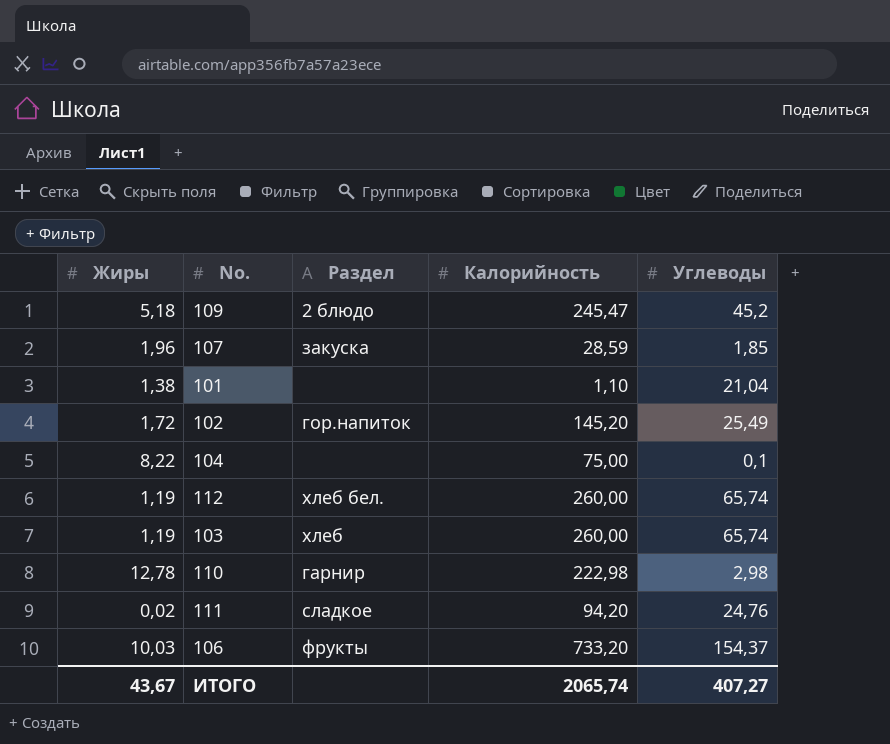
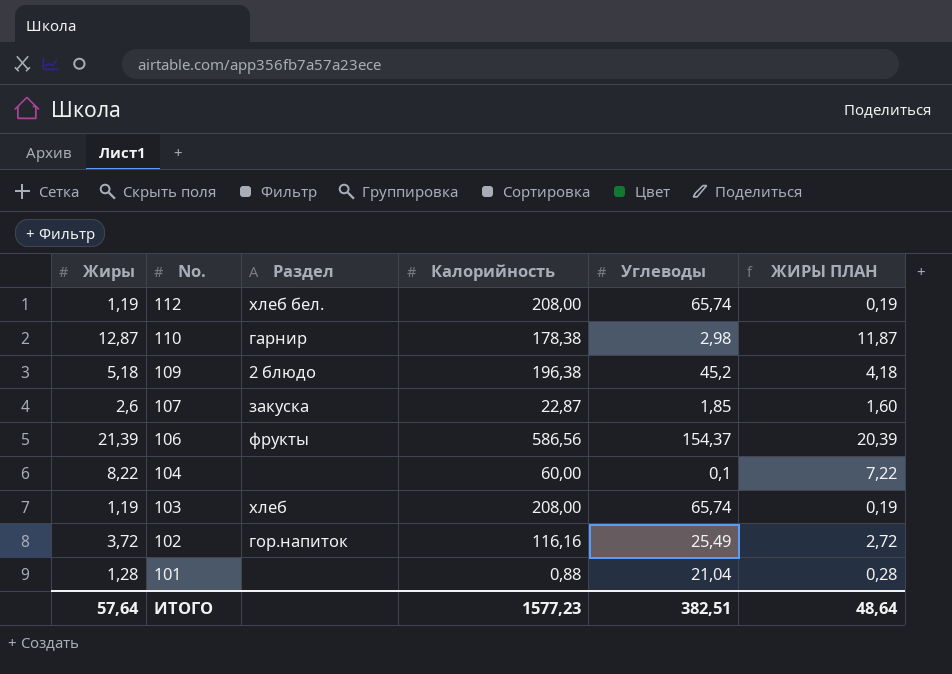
row order: none -> No. descending
column ЖИРЫ ПЛАН | formula: none -> [Жиры] - 1
row 111: 0,02 | сладкое | 94,20 | 24,76 -> none
112 | Калорийность: 260,00 -> 208,00
110 | Жиры: 12,78 -> 12,87
110 | Калорийность: 222,98 -> 178,38
109 | Калорийность: 245,47 -> 196,38
107 | Жиры: 1,96 -> 2,6
107 | Калорийность: 28,59 -> 22,87
106 | Жиры: 10,03 -> 21,39
106 | Калорийность: 733,20 -> 586,56
104 | Калорийность: 75,00 -> 60,00
103 | Калорийность: 260,00 -> 208,00
102 | Жиры: 1,72 -> 3,72
102 | Калорийность: 145,20 -> 116,16
101 | Жиры: 1,38 -> 1,28
101 | Калорийность: 1,10 -> 0,88
ИТОГО | Жиры: 43,67 -> 57,64
ИТОГО | Калорийность: 2065,74 -> 1577,23
ИТОГО | Углеводы: 407,27 -> 382,51

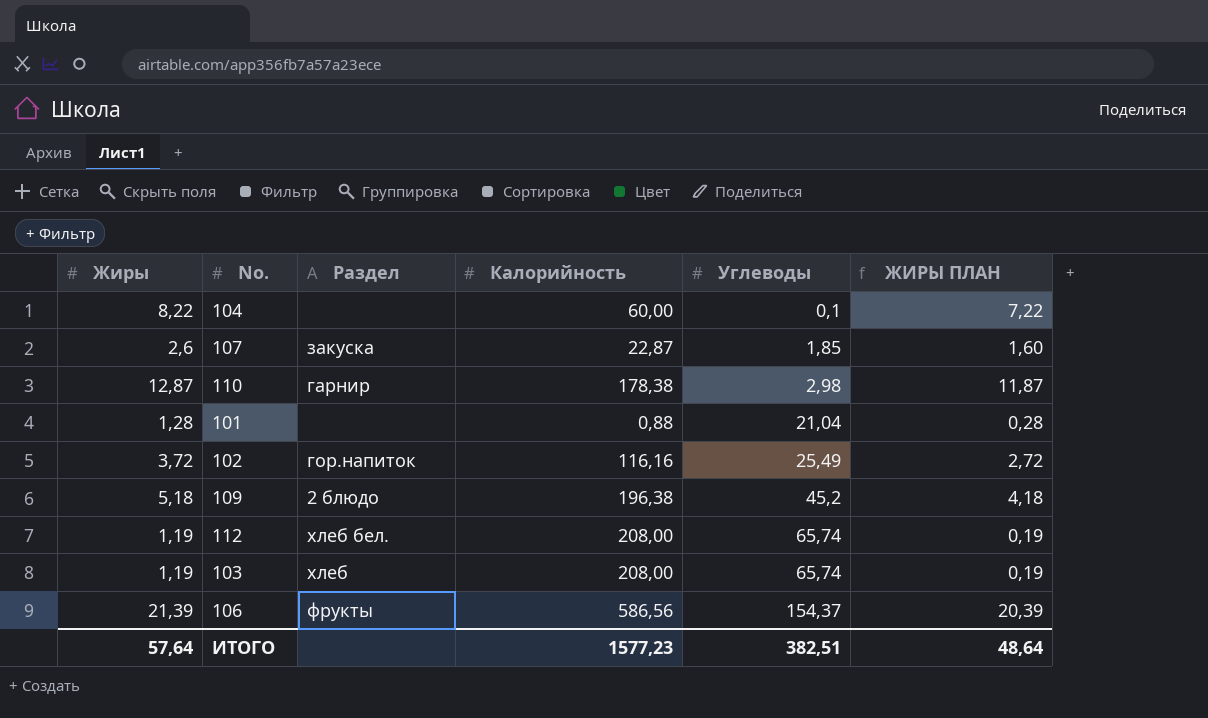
row order: No. descending -> Углеводы ascending

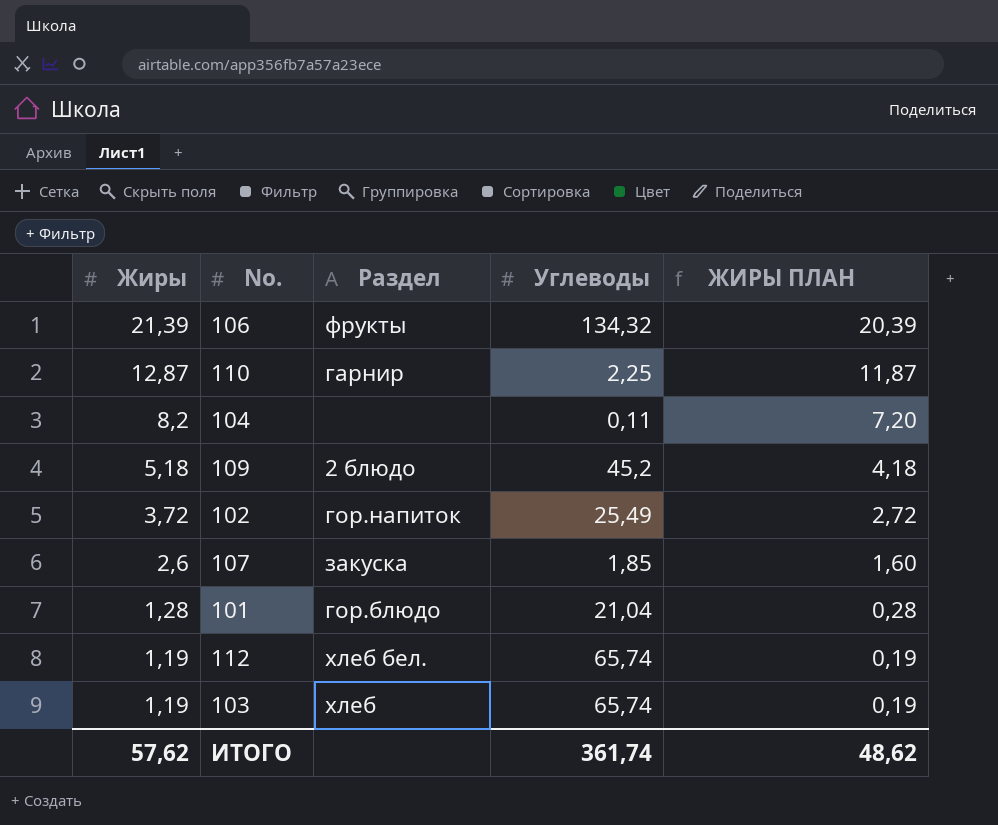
row order: Углеводы ascending -> Жиры descending
column Калорийность | position: 4 -> none
106 | Углеводы: 154,37 -> 134,32
110 | Углеводы: 2,98 -> 2,25
104 | Жиры: 8,22 -> 8,2
104 | Углеводы: 0,1 -> 0,11
104 | ЖИРЫ ПЛАН: 7,22 -> 7,20
101 | Раздел: none -> гор.блюдо
ИТОГО | Жиры: 57,64 -> 57,62
ИТОГО | Углеводы: 382,51 -> 361,74
ИТОГО | ЖИРЫ ПЛАН: 48,64 -> 48,62

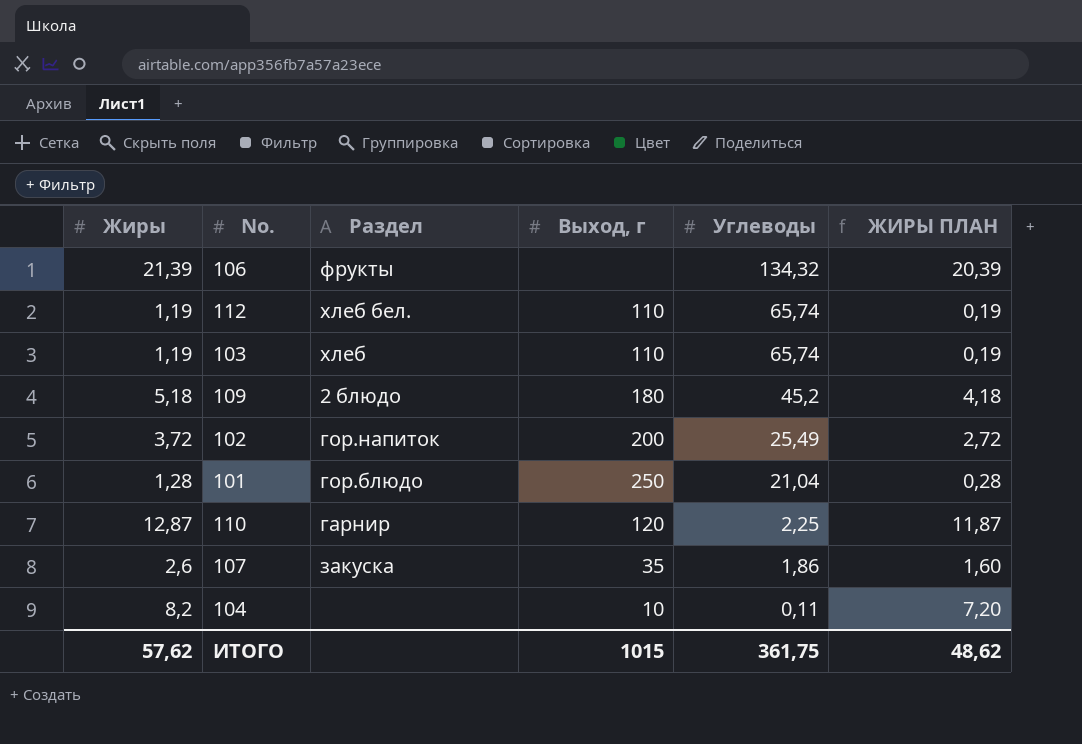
row order: Жиры descending -> Углеводы descending
column Выход, г | position: none -> 4
107 | Углеводы: 1,85 -> 1,86
ИТОГО | Углеводы: 361,74 -> 361,75

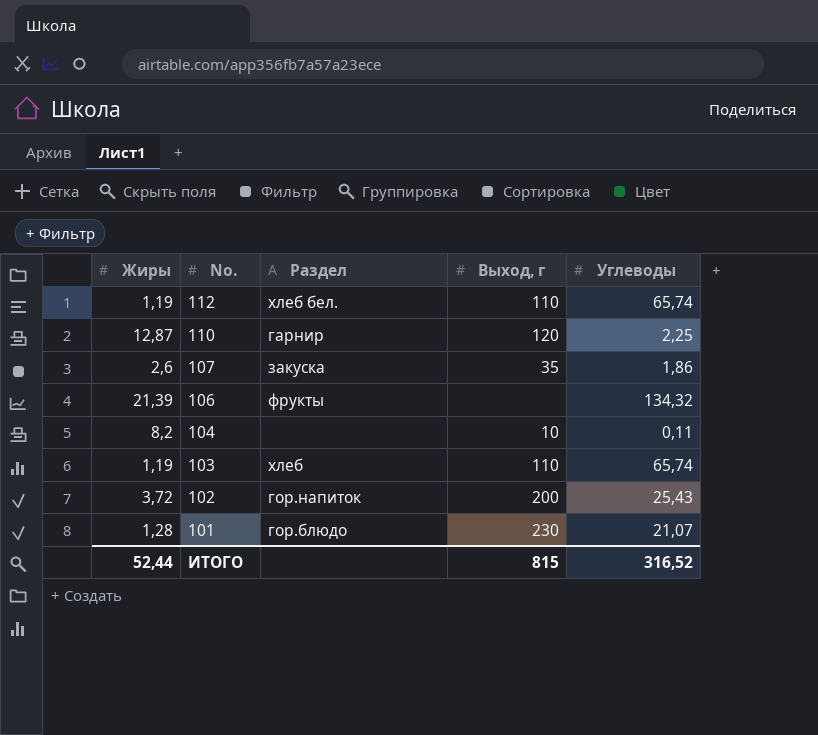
row order: Углеводы descending -> No. descending
column ЖИРЫ ПЛАН | formula: [Жиры] - 1 -> none
row 109: 5,18 | 2 блюдо | 180 | 45,2 | 4,18 -> none
102 | Углеводы: 25,49 -> 25,43
101 | Выход, г: 250 -> 230
101 | Углеводы: 21,04 -> 21,07
ИТОГО | Жиры: 57,62 -> 52,44
ИТОГО | Выход, г: 1015 -> 815
ИТОГО | Углеводы: 361,75 -> 316,52

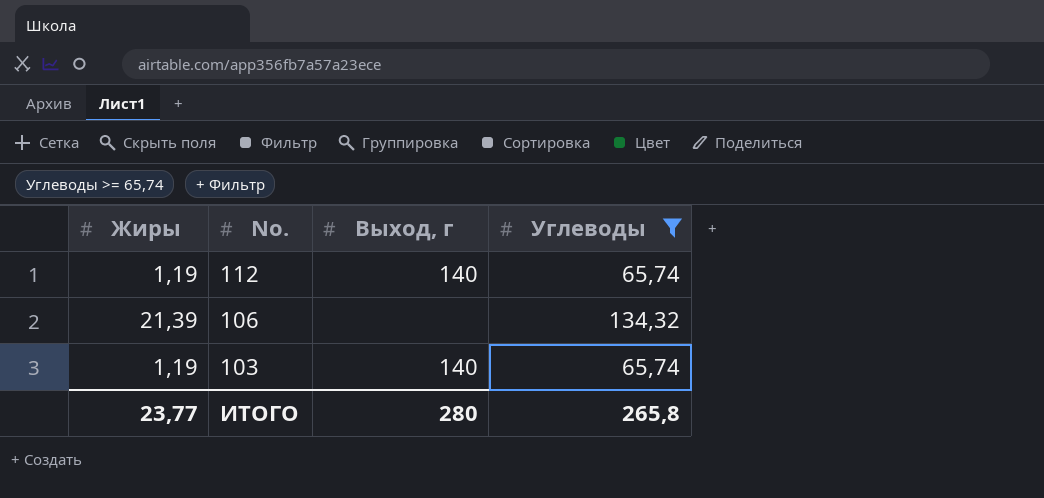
filter: none -> Углеводы >= 65,74
column Раздел | position: 3 -> none
112 | Выход, г: 110 -> 140
103 | Выход, г: 110 -> 140
ИТОГО | Жиры: 52,44 -> 23,77
ИТОГО | Выход, г: 815 -> 280
ИТОГО | Углеводы: 316,52 -> 265,8

